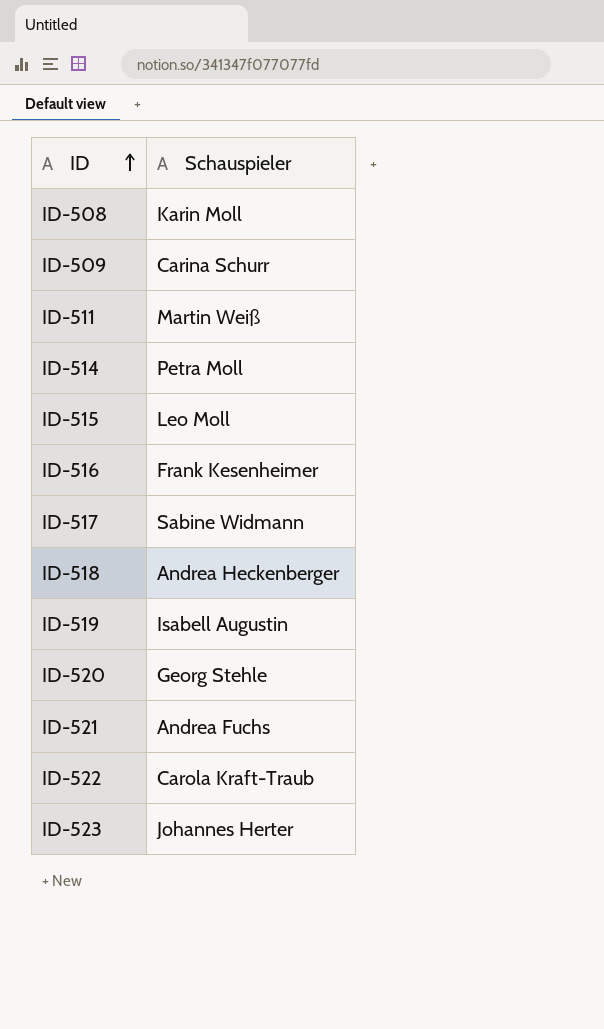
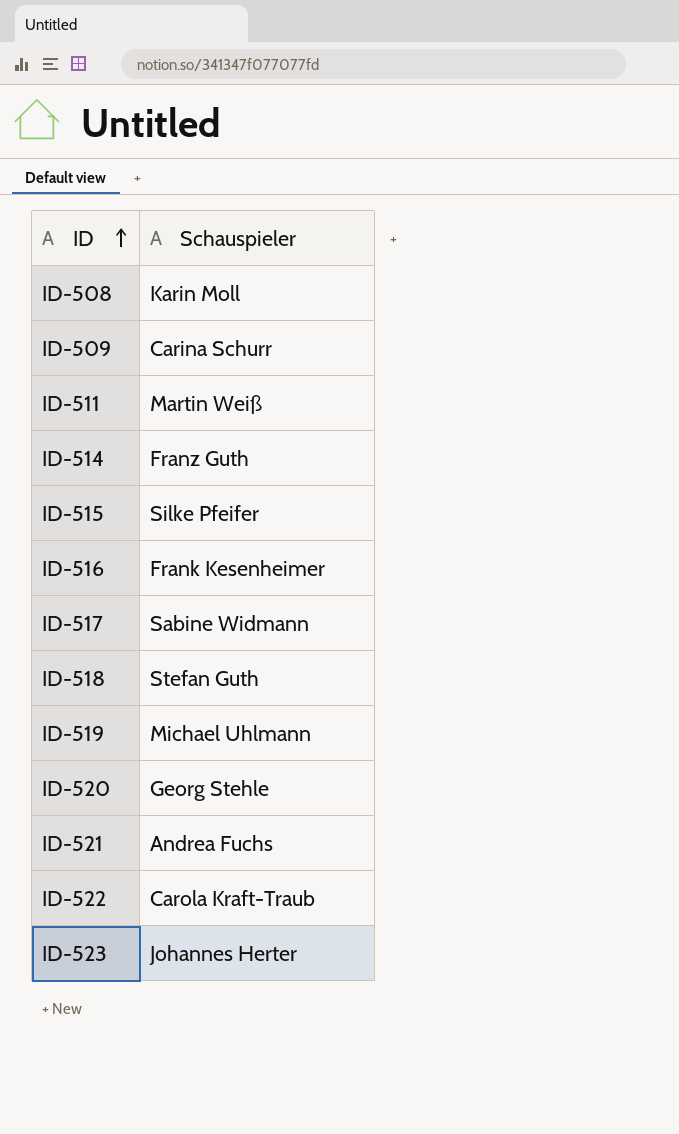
ID-514 | Schauspieler: Petra Moll -> Franz Guth
ID-515 | Schauspieler: Leo Moll -> Silke Pfeifer
ID-518 | Schauspieler: Andrea Heckenberger -> Stefan Guth
ID-519 | Schauspieler: Isabell Augustin -> Michael Uhlmann

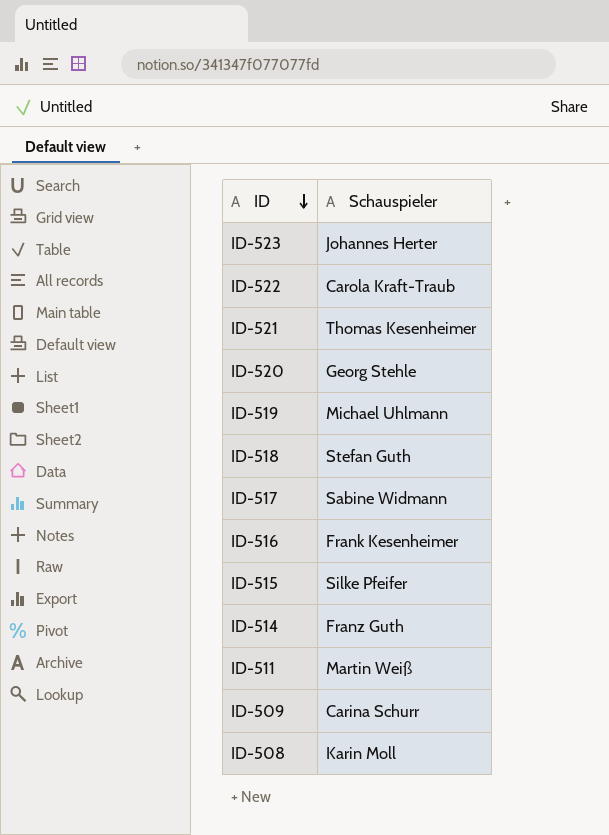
row order: ID ascending -> ID descending
ID-521 | Schauspieler: Andrea Fuchs -> Thomas Kesenheimer

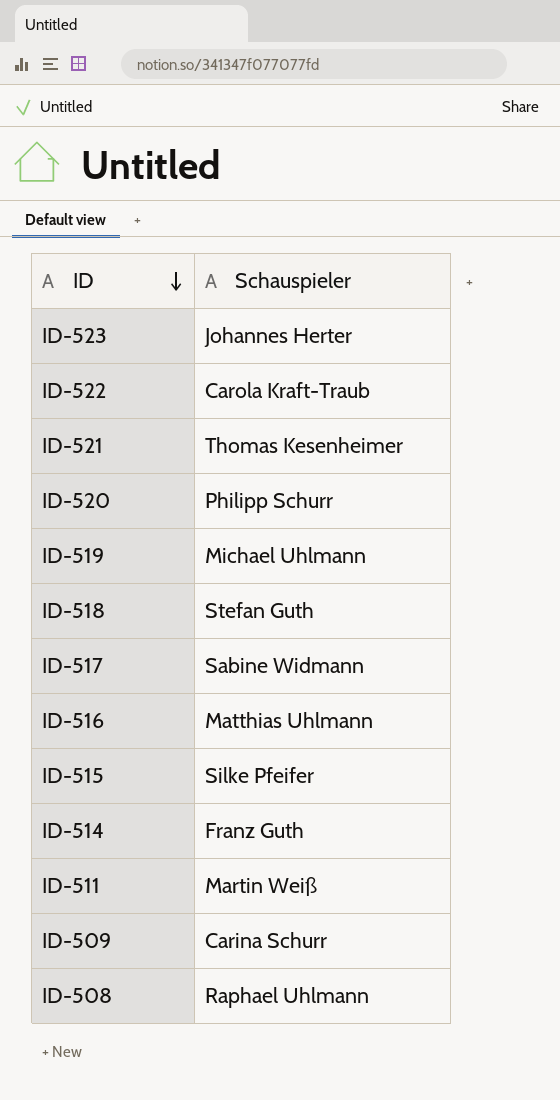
ID-520 | Schauspieler: Georg Stehle -> Philipp Schurr
ID-516 | Schauspieler: Frank Kesenheimer -> Matthias Uhlmann
ID-508 | Schauspieler: Karin Moll -> Raphael Uhlmann

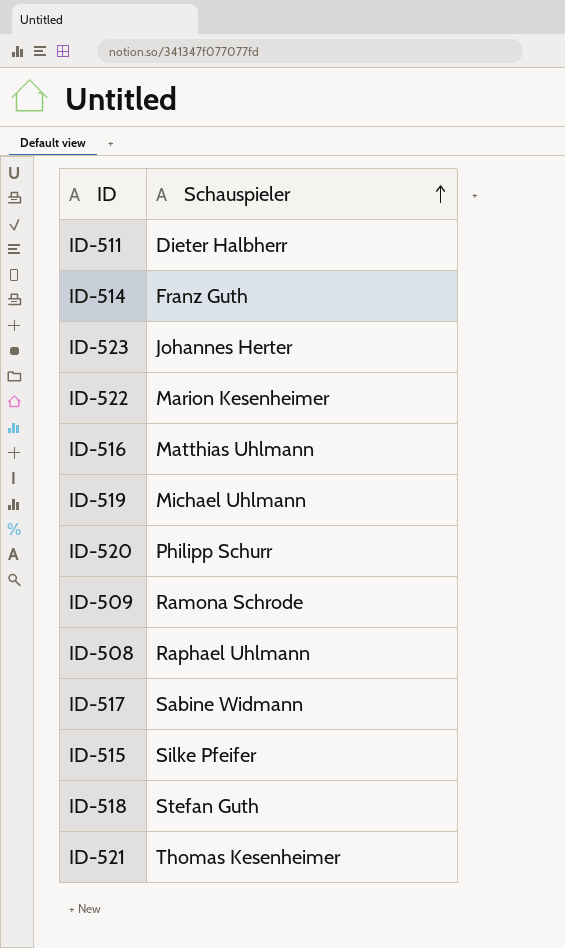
row order: ID descending -> Schauspieler ascending
ID-511 | Schauspieler: Martin Weiß -> Dieter Halbherr
ID-522 | Schauspieler: Carola Kraft-Traub -> Marion Kesenheimer
ID-509 | Schauspieler: Carina Schurr -> Ramona Schrode

